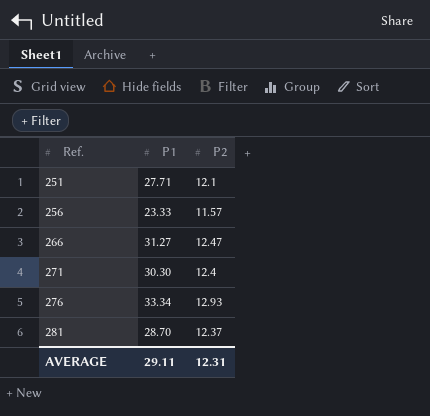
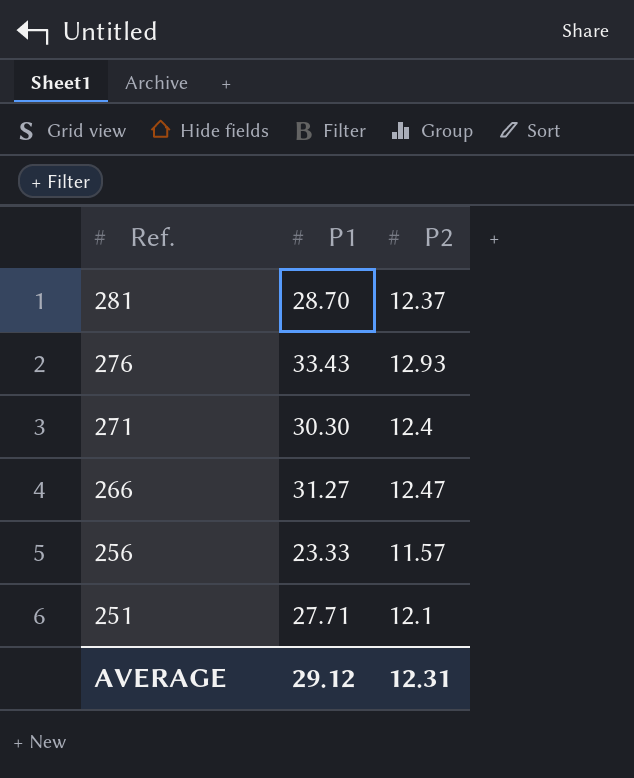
row order: Ref. ascending -> Ref. descending
276 | P1: 33.34 -> 33.43
AVERAGE | P1: 29.11 -> 29.12

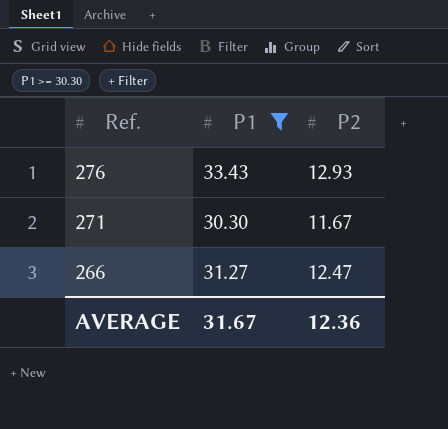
filter: none -> P1 >= 30.30
271 | P2: 12.4 -> 11.67
AVERAGE | P1: 29.12 -> 31.67
AVERAGE | P2: 12.31 -> 12.36

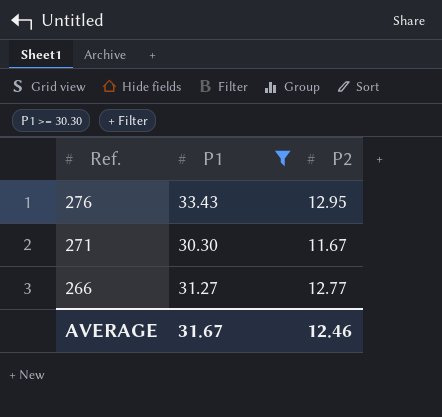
276 | P2: 12.93 -> 12.95
266 | P2: 12.47 -> 12.77
AVERAGE | P2: 12.36 -> 12.46

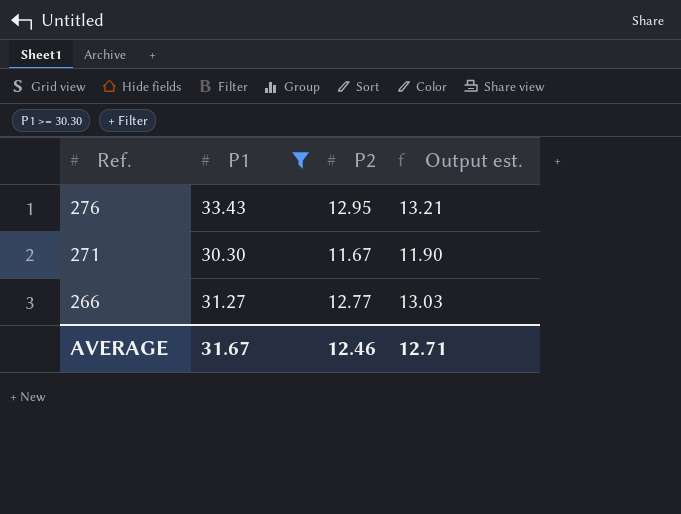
column Output est. | formula: none -> [P2] * 1.02

